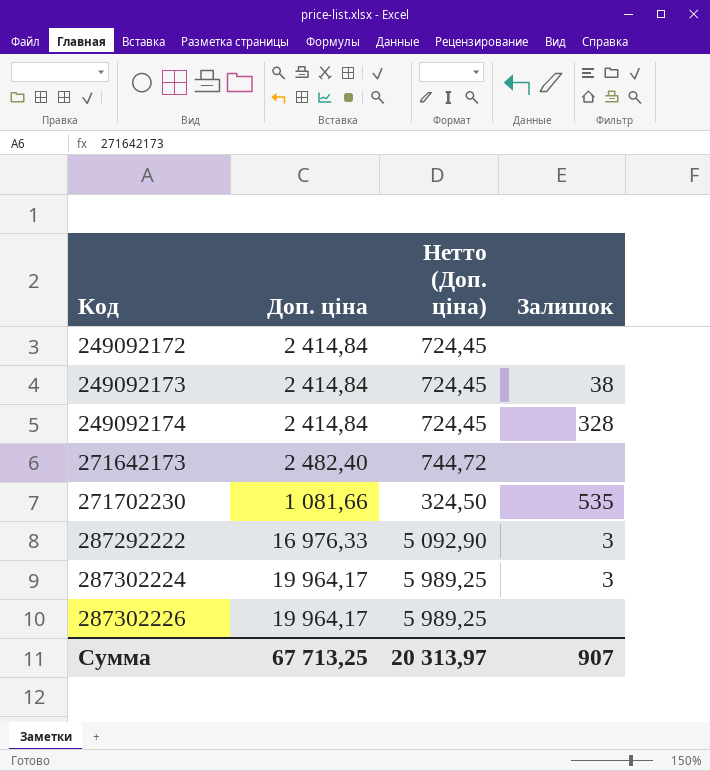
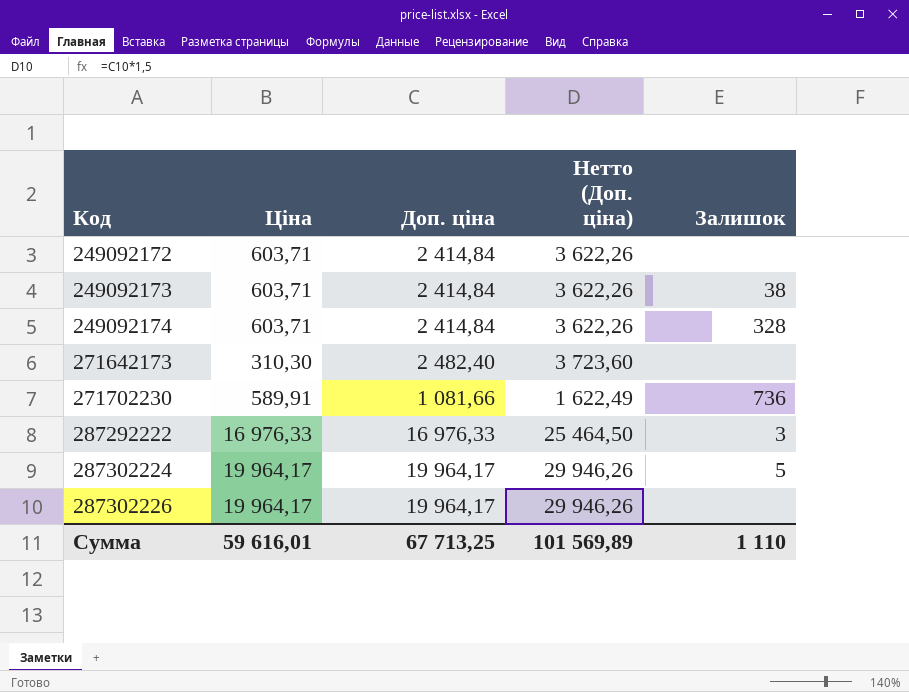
column Ціна | position: none -> 2
column Нетто (Доп. ціна) | formula: [Доп. ціна] * 0,3 -> [Доп. ціна] * 1,5
271702230 | Залишок: 535 -> 736
287302224 | Залишок: 3 -> 5
Сумма | Нетто (Доп. ціна): 20 313,97 -> 101 569,89
Сумма | Залишок: 907 -> 1 110

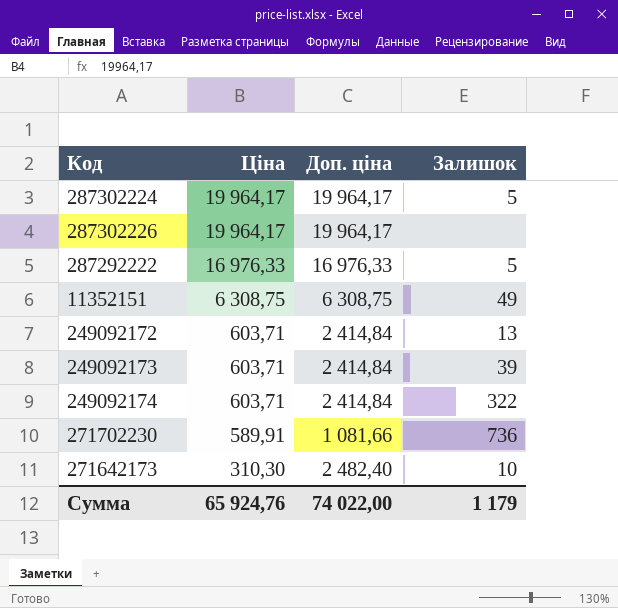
row order: Код ascending -> Ціна descending
column Нетто (Доп. ціна) | formula: [Доп. ціна] * 1,5 -> none
287292222 | Залишок: 3 -> 5
row 11352151: none -> 6 308,75 | 6 308,75 | 49
249092172 | Залишок: none -> 13
249092173 | Залишок: 38 -> 39
249092174 | Залишок: 328 -> 322
271642173 | Залишок: none -> 10
Сумма | Ціна: 59 616,01 -> 65 924,76
Сумма | Доп. ціна: 67 713,25 -> 74 022,00
Сумма | Залишок: 1 110 -> 1 179

